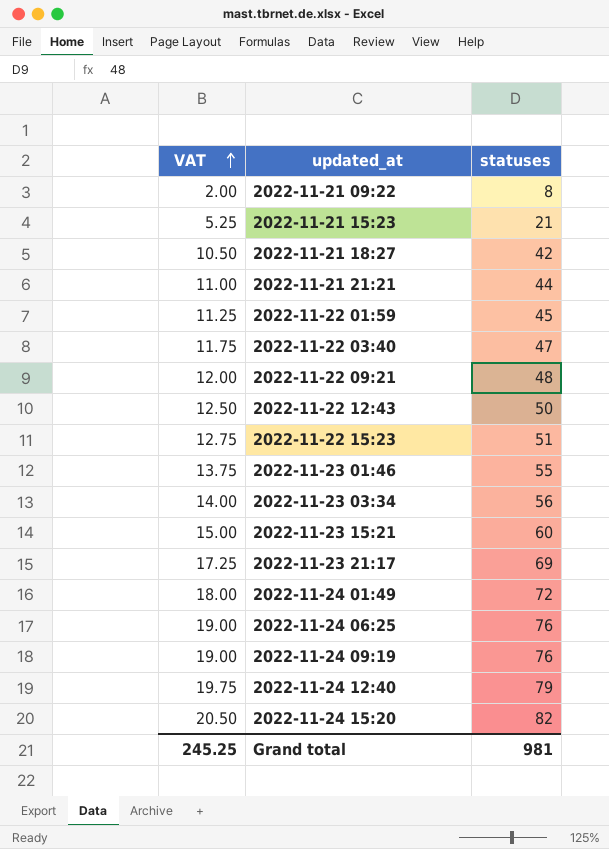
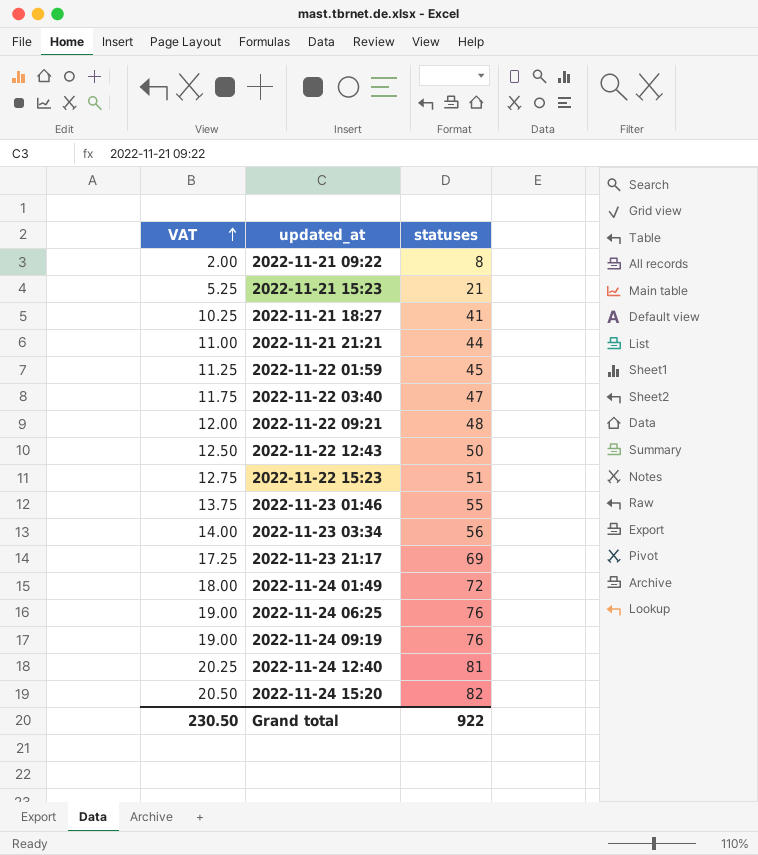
row 2022-11-23 15:21: 15.00 | 60 -> none
2022-11-21 18:27 | VAT: 10.50 -> 10.25
2022-11-21 18:27 | statuses: 42 -> 41
2022-11-24 12:40 | VAT: 19.75 -> 20.25
2022-11-24 12:40 | statuses: 79 -> 81
Grand total | VAT: 245.25 -> 230.50
Grand total | statuses: 981 -> 922

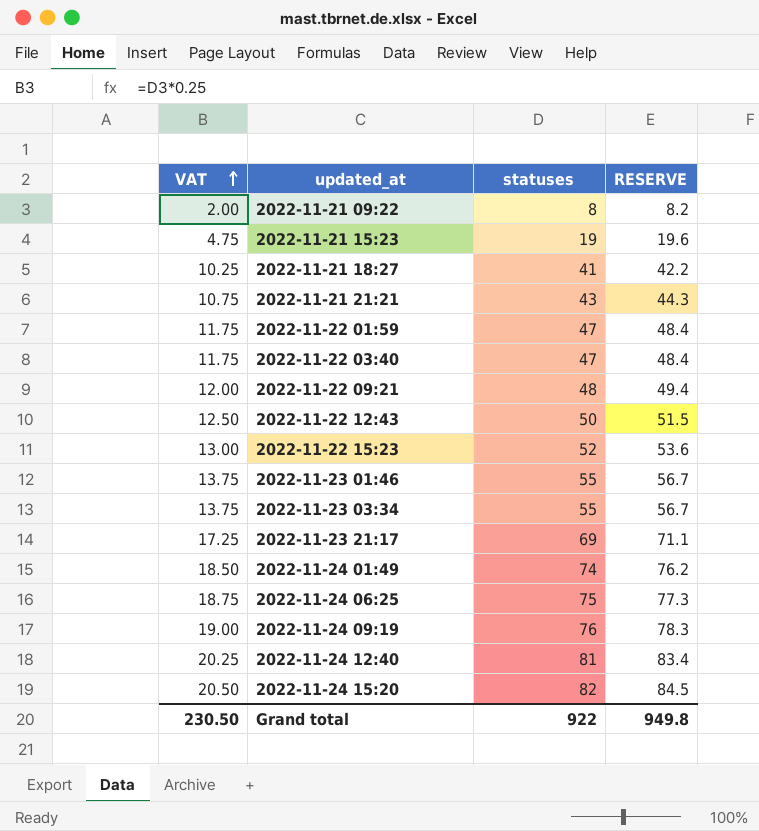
column RESERVE | formula: none -> [statuses] * 1.03
2022-11-21 15:23 | VAT: 5.25 -> 4.75
2022-11-21 15:23 | statuses: 21 -> 19
2022-11-21 21:21 | VAT: 11.00 -> 10.75
2022-11-21 21:21 | statuses: 44 -> 43
2022-11-22 01:59 | VAT: 11.25 -> 11.75
2022-11-22 01:59 | statuses: 45 -> 47
2022-11-22 15:23 | VAT: 12.75 -> 13.00
2022-11-22 15:23 | statuses: 51 -> 52
2022-11-23 03:34 | VAT: 14.00 -> 13.75
2022-11-23 03:34 | statuses: 56 -> 55
2022-11-24 01:49 | VAT: 18.00 -> 18.50
2022-11-24 01:49 | statuses: 72 -> 74
2022-11-24 06:25 | VAT: 19.00 -> 18.75
2022-11-24 06:25 | statuses: 76 -> 75

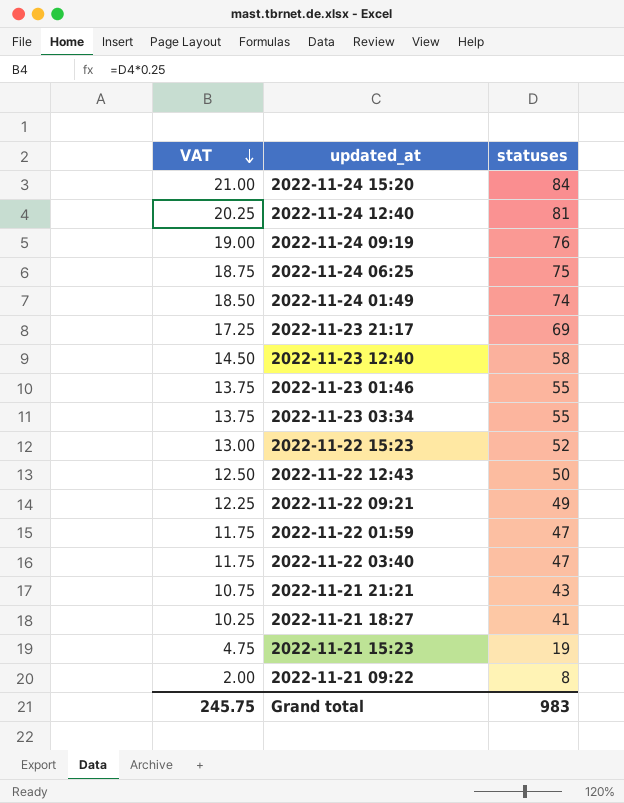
row order: VAT ascending -> VAT descending
column RESERVE | formula: [statuses] * 1.03 -> none
2022-11-24 15:20 | VAT: 20.50 -> 21.00
2022-11-24 15:20 | statuses: 82 -> 84
row 2022-11-23 12:40: none -> 14.50 | 58
2022-11-22 09:21 | VAT: 12.00 -> 12.25
2022-11-22 09:21 | statuses: 48 -> 49
Grand total | VAT: 230.50 -> 245.75
Grand total | statuses: 922 -> 983

